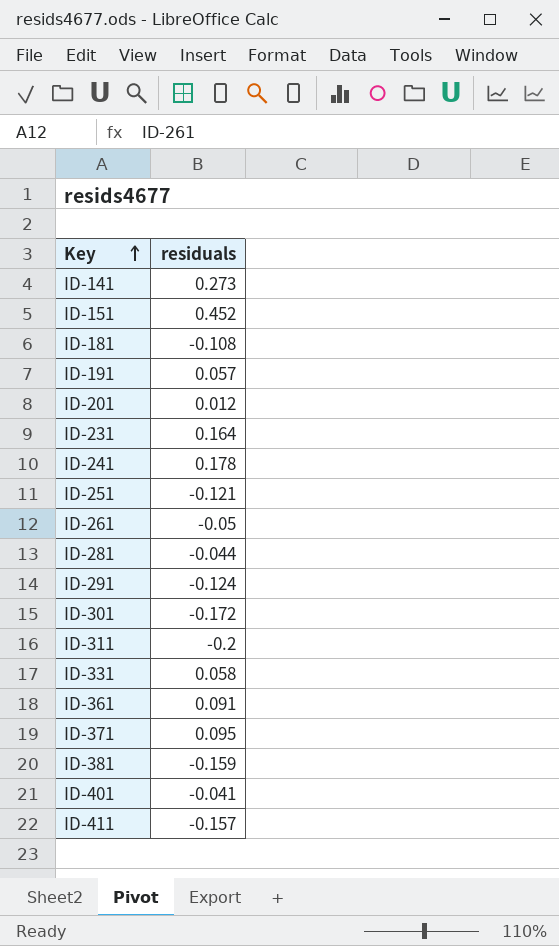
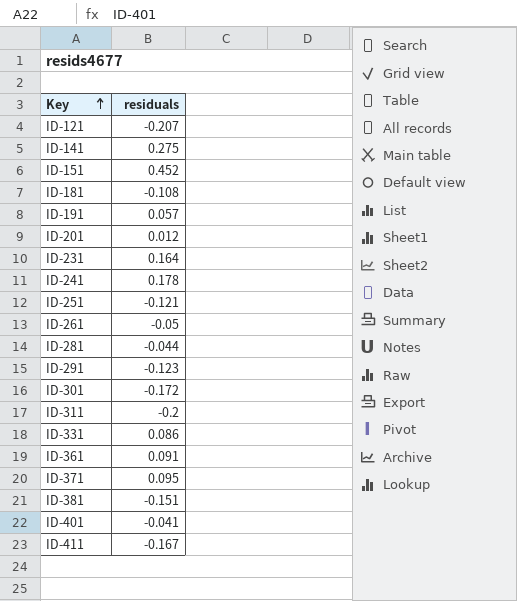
row ID-121: none -> -0.207
ID-141 | residuals: 0.273 -> 0.275
ID-291 | residuals: -0.124 -> -0.123
ID-331 | residuals: 0.058 -> 0.086
ID-381 | residuals: -0.159 -> -0.151
ID-411 | residuals: -0.157 -> -0.167

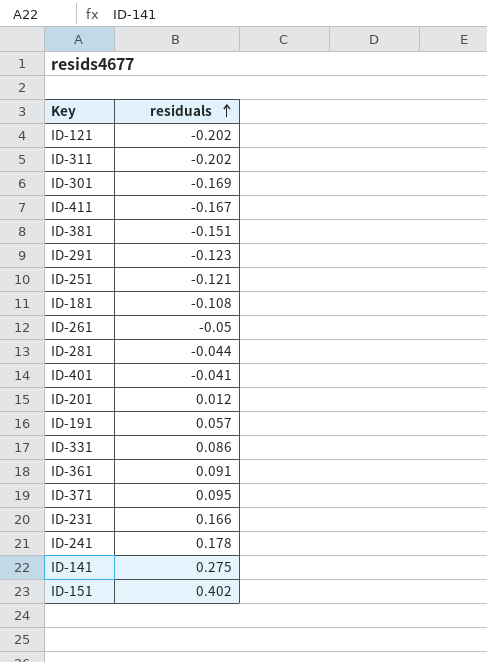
row order: Key ascending -> residuals ascending
ID-121 | residuals: -0.207 -> -0.202
ID-311 | residuals: -0.2 -> -0.202
ID-301 | residuals: -0.172 -> -0.169
ID-231 | residuals: 0.164 -> 0.166
ID-151 | residuals: 0.452 -> 0.402

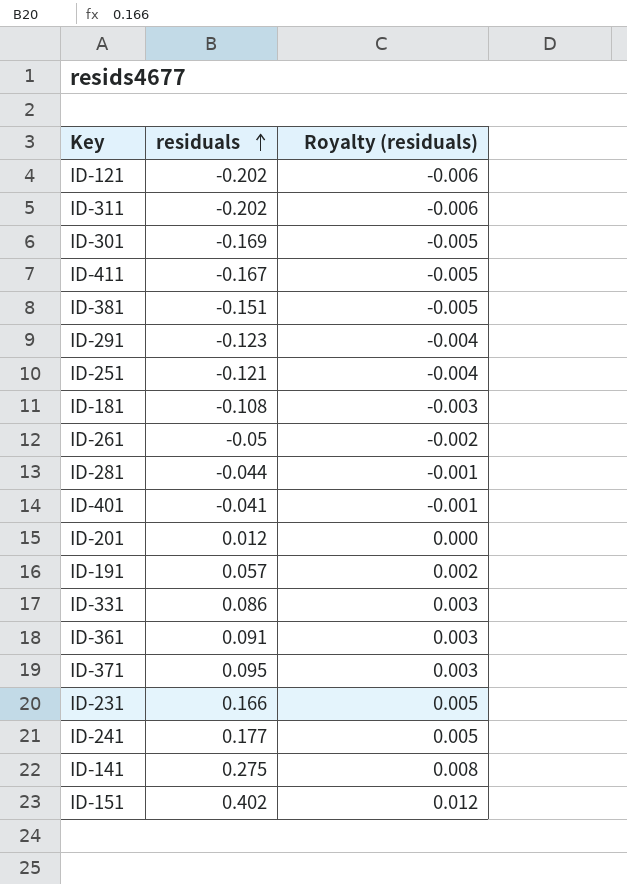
column Royalty (residuals) | formula: none -> [residuals] * 0.03
ID-241 | residuals: 0.178 -> 0.177

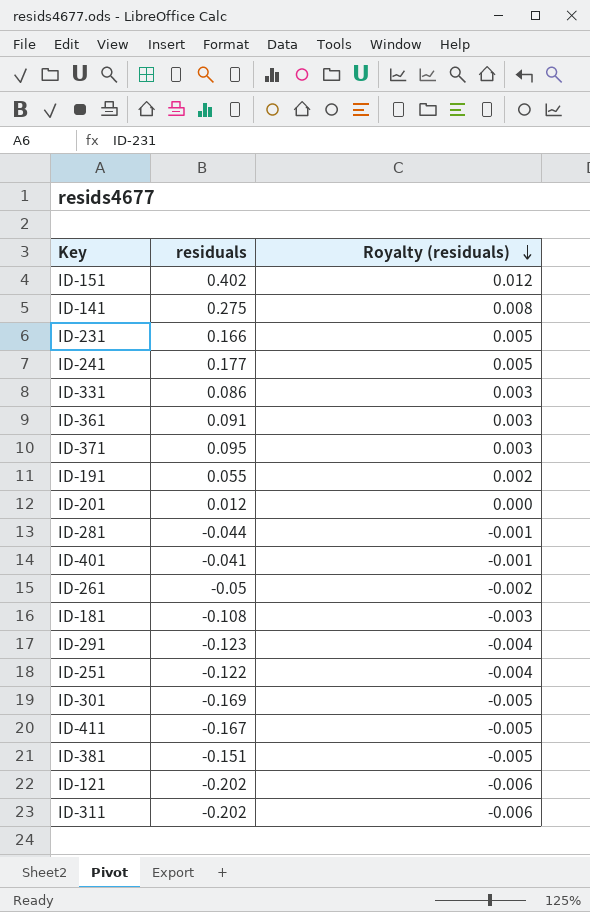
row order: residuals ascending -> Royalty (residuals) descending
ID-191 | residuals: 0.057 -> 0.055
ID-251 | residuals: -0.121 -> -0.122

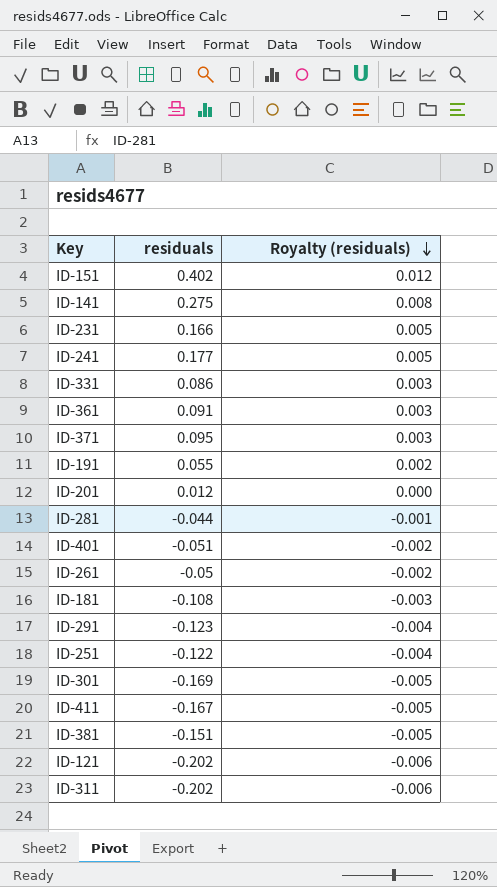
ID-401 | residuals: -0.041 -> -0.051
ID-401 | Royalty (residuals): -0.001 -> -0.002

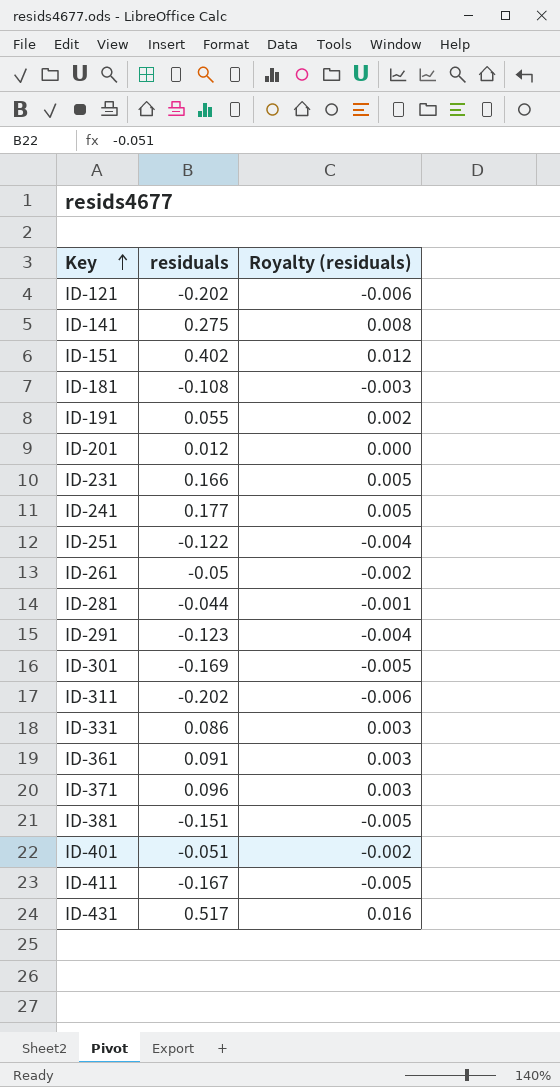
row order: Royalty (residuals) descending -> Key ascending
ID-371 | residuals: 0.095 -> 0.096
row ID-431: none -> 0.517 | 0.016

